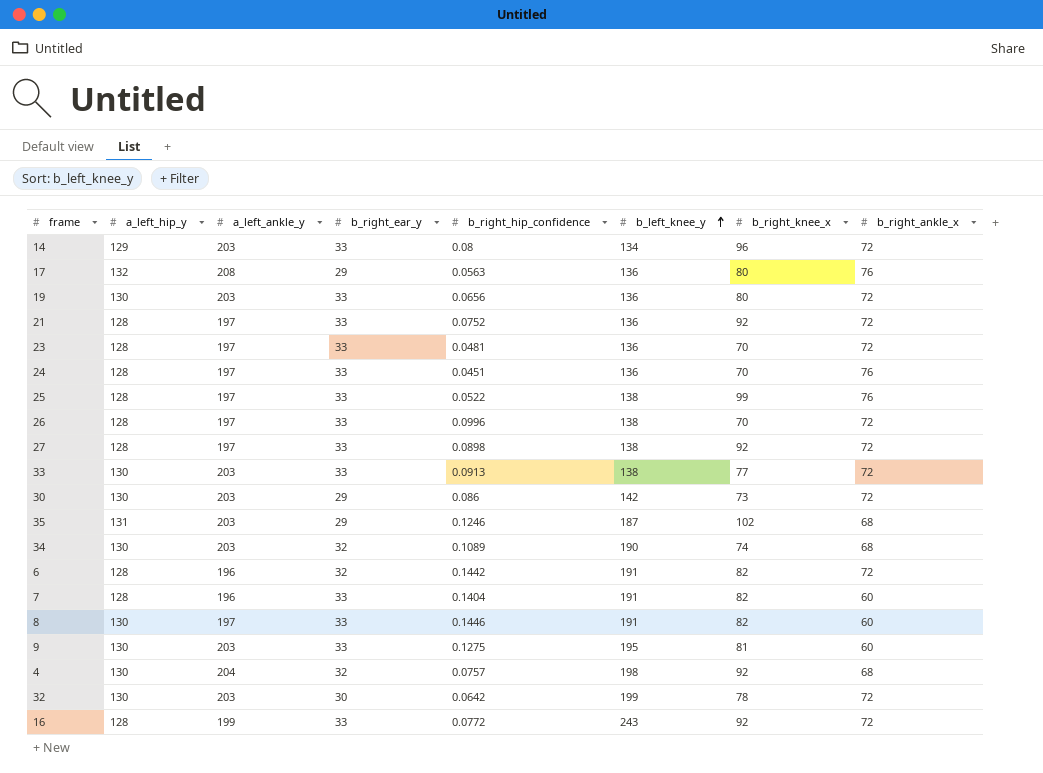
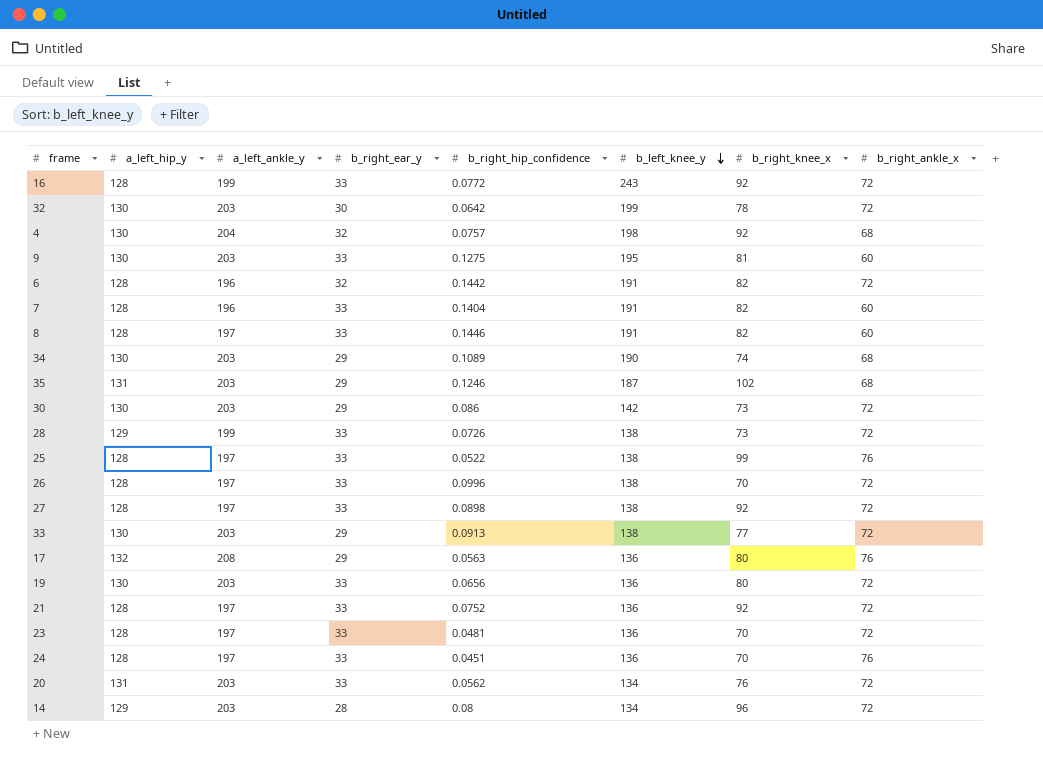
row order: b_left_knee_y ascending -> b_left_knee_y descending
8 | a_left_hip_y: 130 -> 128
34 | b_right_ear_y: 32 -> 29
row 28: none -> 129 | 199 | 33 | 0.0726 | 138 | 73 | 72
33 | b_right_ear_y: 33 -> 29
row 20: none -> 131 | 203 | 33 | 0.0562 | 134 | 76 | 72
14 | b_right_ear_y: 33 -> 28

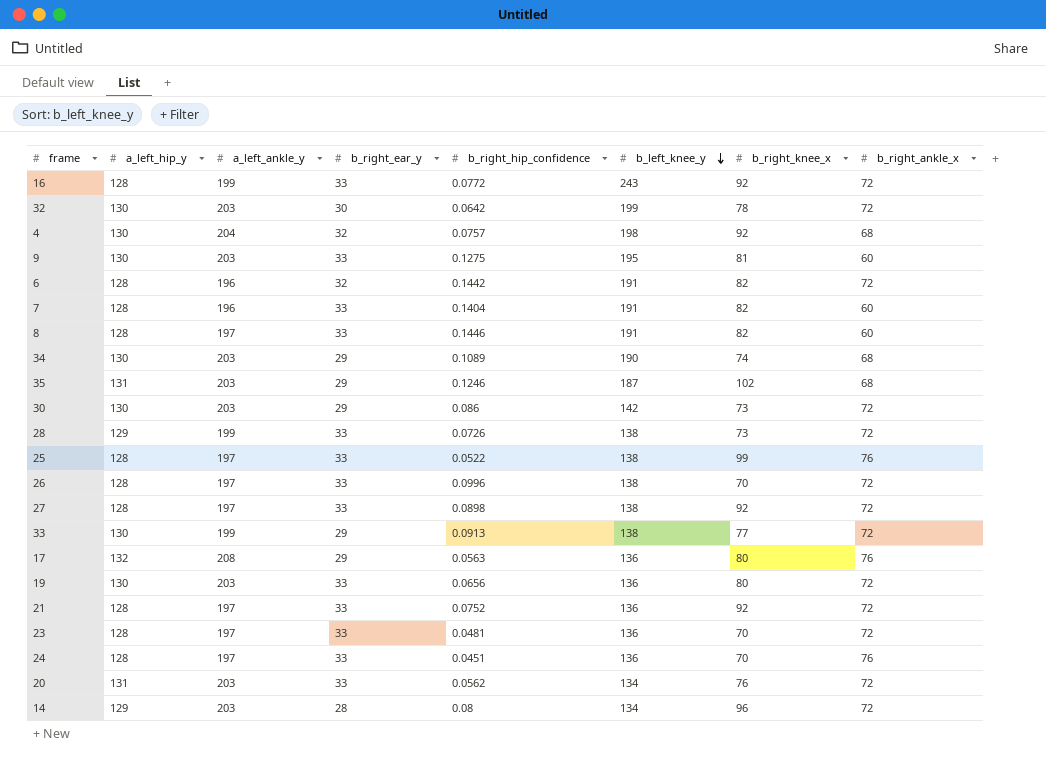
33 | a_left_ankle_y: 203 -> 199

